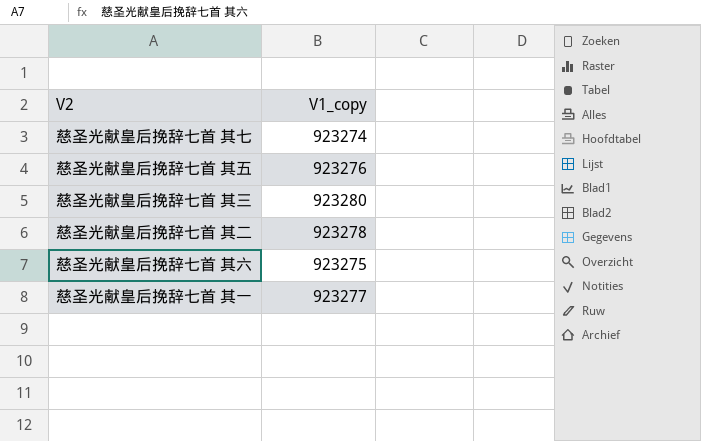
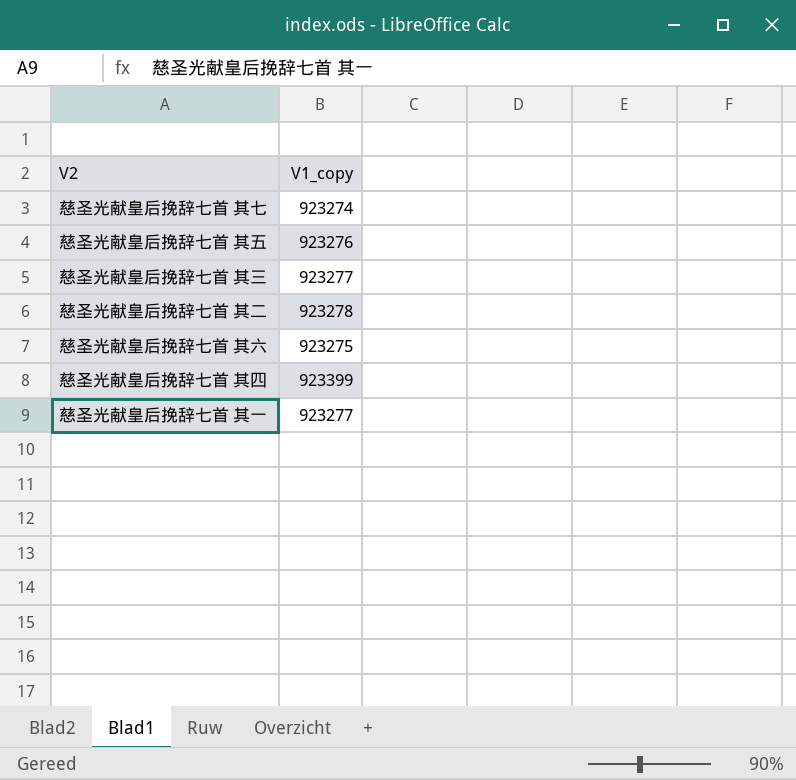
慈圣光献皇后挽辞七首 其三 | V1_copy: 923280 -> 923277
row 慈圣光献皇后挽辞七首 其四: none -> 923399

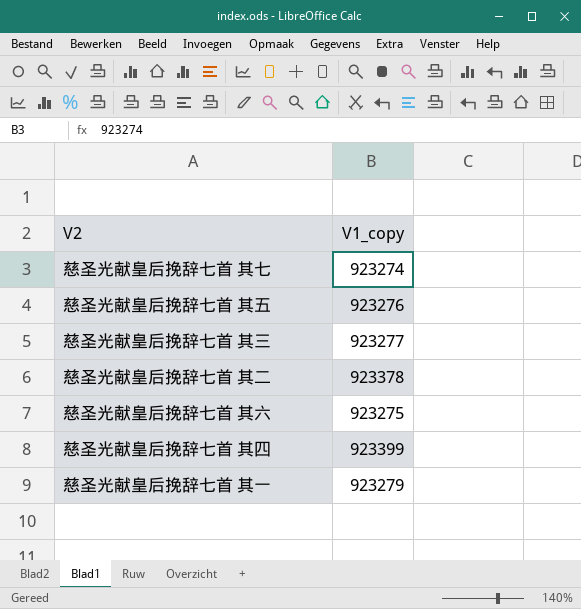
慈圣光献皇后挽辞七首 其二 | V1_copy: 923278 -> 923378
慈圣光献皇后挽辞七首 其一 | V1_copy: 923277 -> 923279

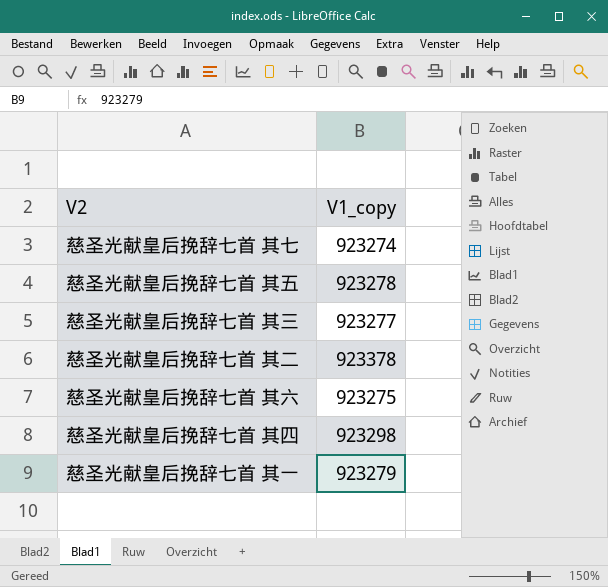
慈圣光献皇后挽辞七首 其五 | V1_copy: 923276 -> 923278
慈圣光献皇后挽辞七首 其四 | V1_copy: 923399 -> 923298

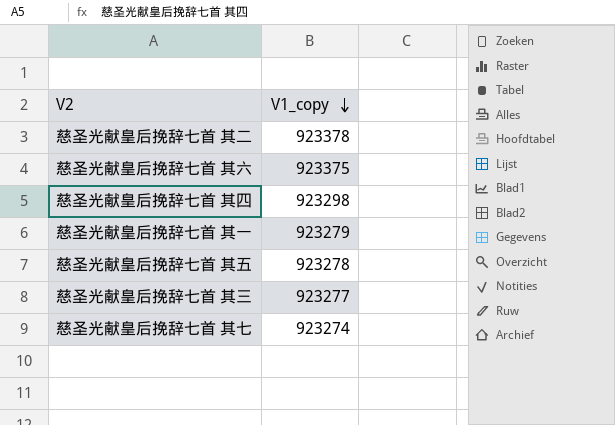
row order: none -> V1_copy descending
慈圣光献皇后挽辞七首 其六 | V1_copy: 923275 -> 923375

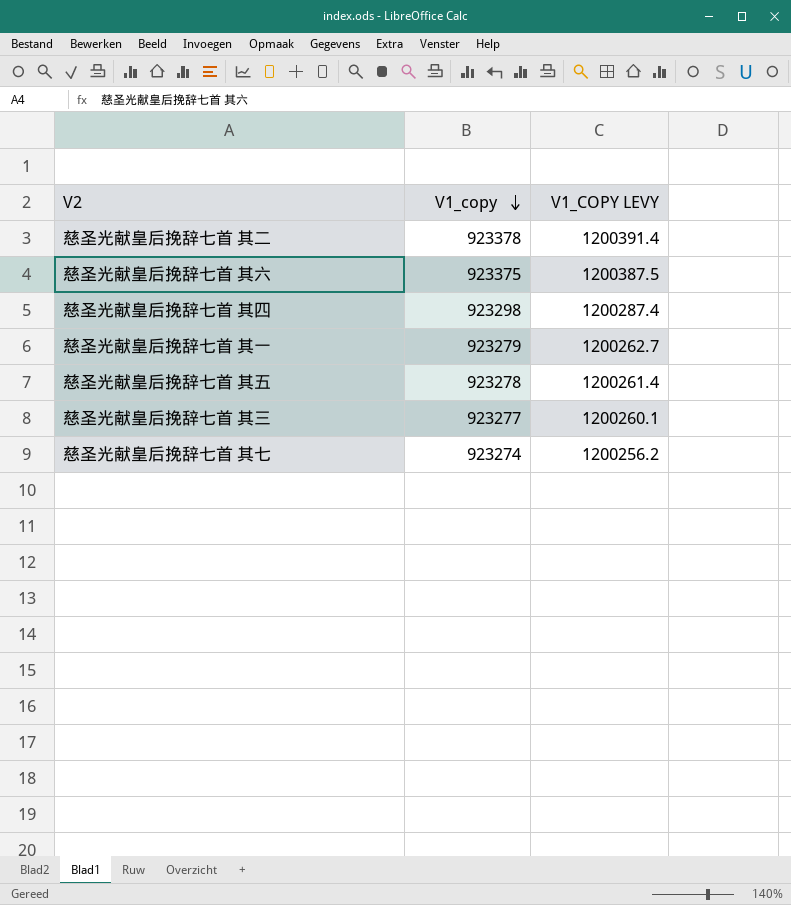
column V1_COPY LEVY | formula: none -> [V1_copy] * 1.3

